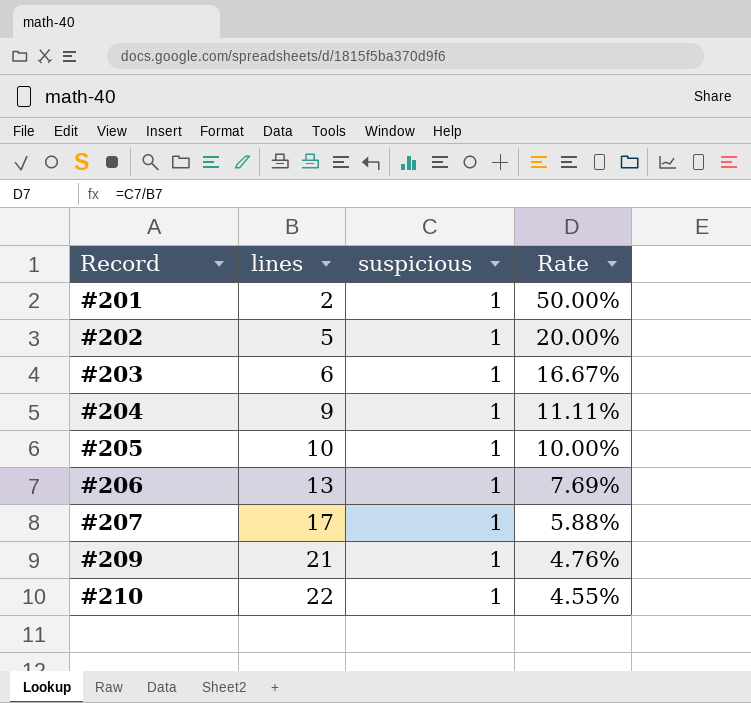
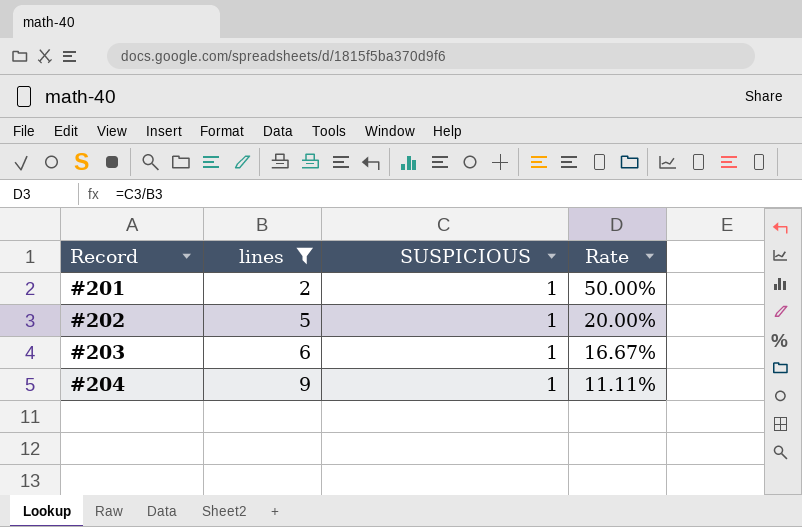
filter: none -> lines <= 9
column name: suspicious -> SUSPICIOUS

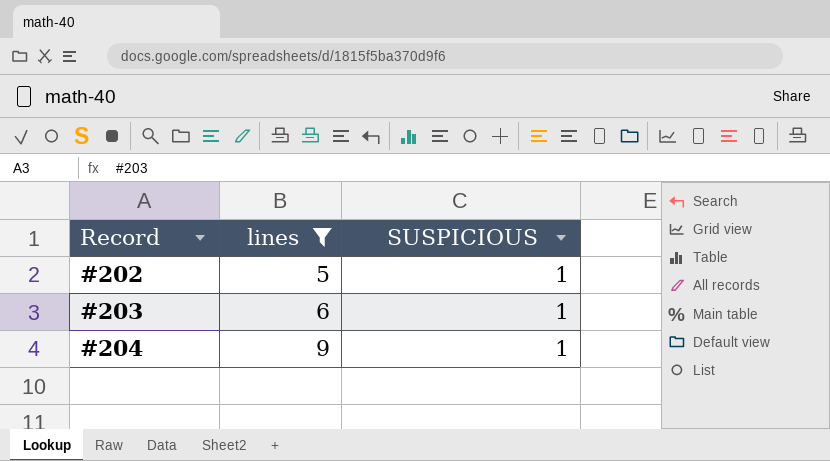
column Rate | formula: [SUSPICIOUS] / [lines] -> none
row #201: 2 | 1 | 50.00% -> none

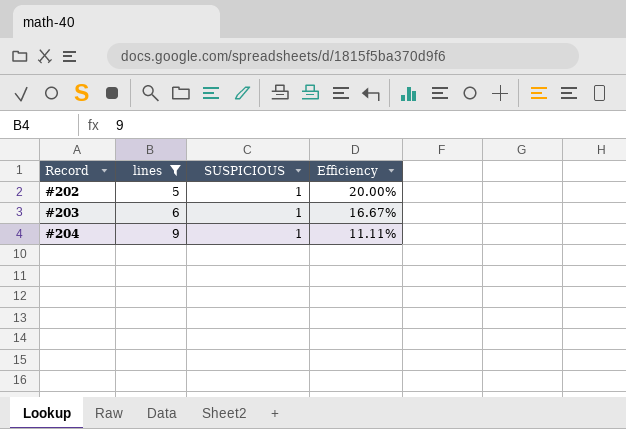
column Efficiency | formula: none -> [SUSPICIOUS] / [lines]

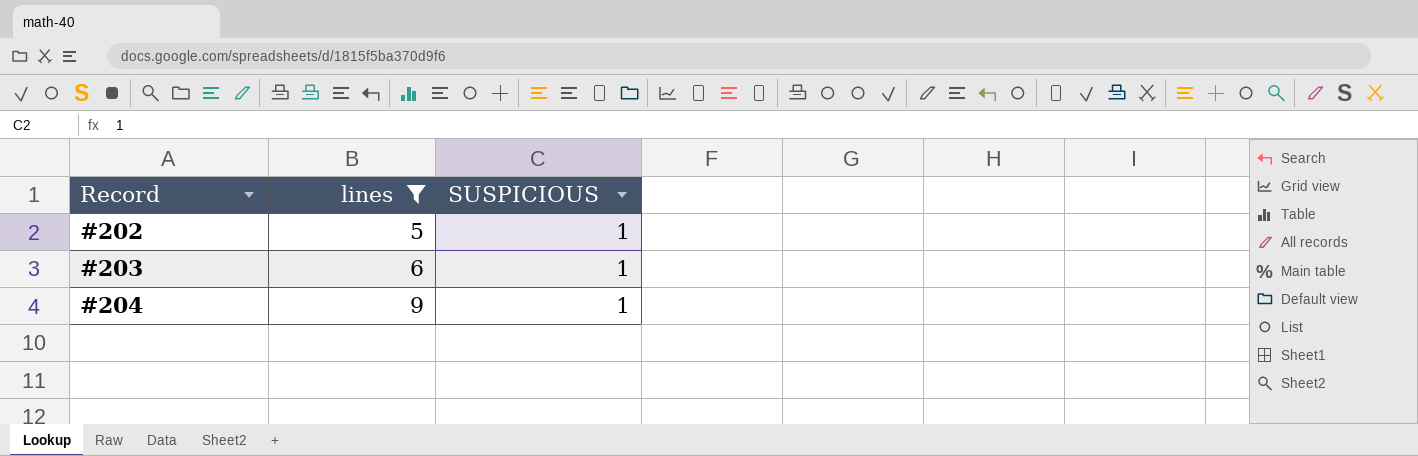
column Efficiency | formula: [SUSPICIOUS] / [lines] -> none

